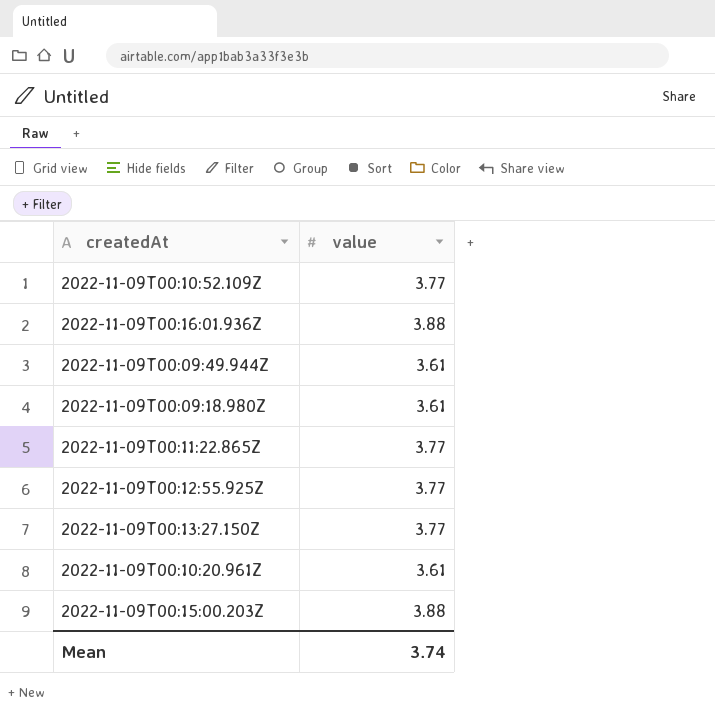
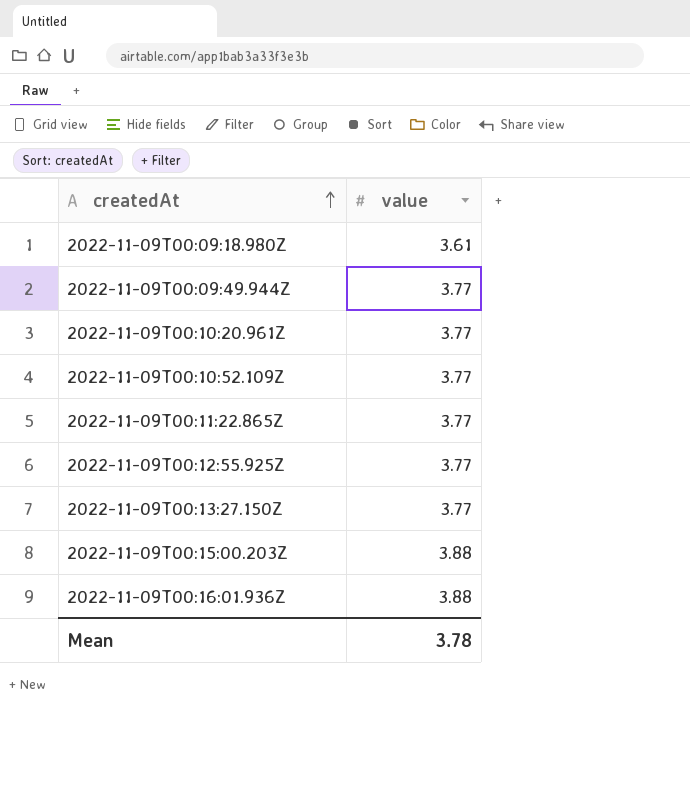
row order: none -> createdAt ascending
2022-11-09T00:09:49.944Z | value: 3.61 -> 3.77
2022-11-09T00:10:20.961Z | value: 3.61 -> 3.77
Mean | value: 3.74 -> 3.78

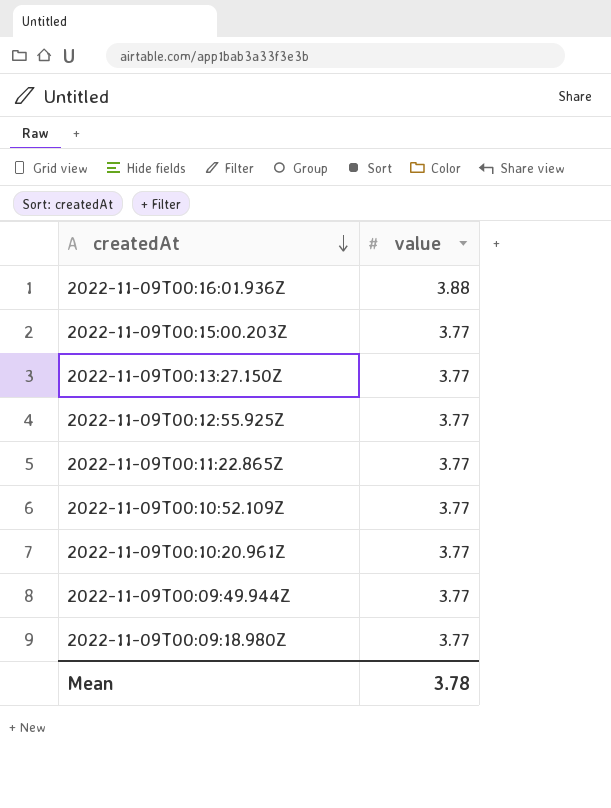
row order: createdAt ascending -> createdAt descending
2022-11-09T00:15:00.203Z | value: 3.88 -> 3.77
2022-11-09T00:09:18.980Z | value: 3.61 -> 3.77

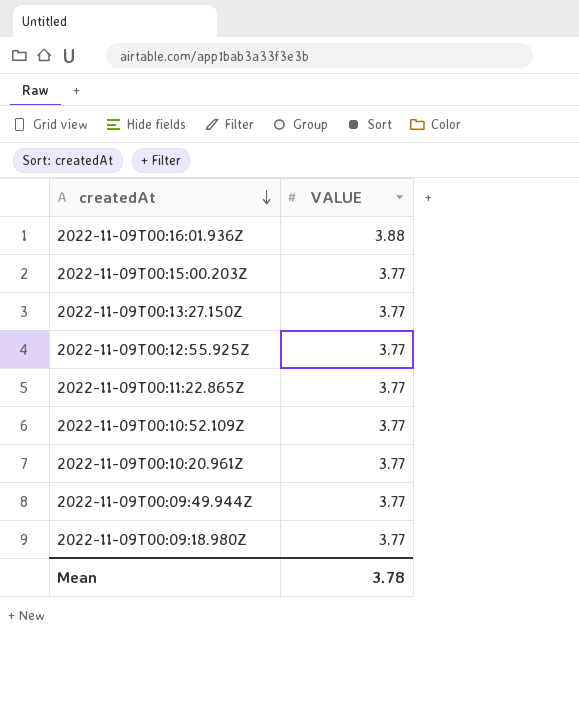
column name: value -> VALUE

